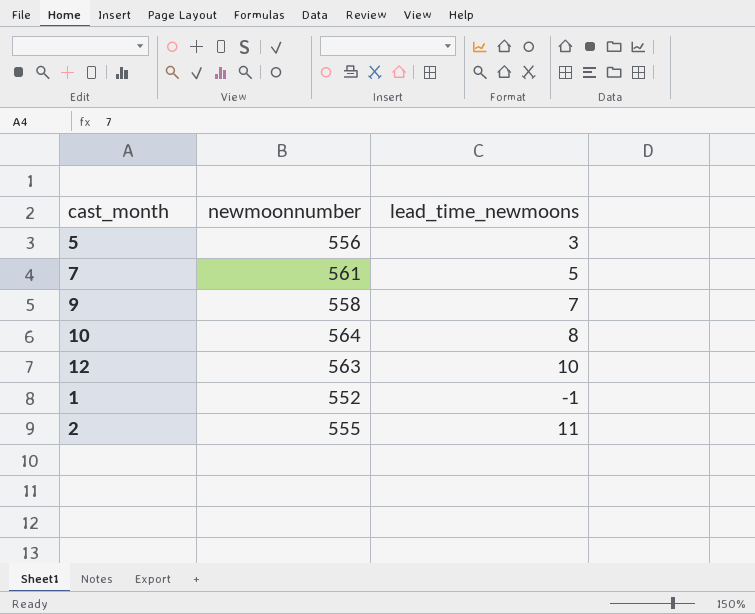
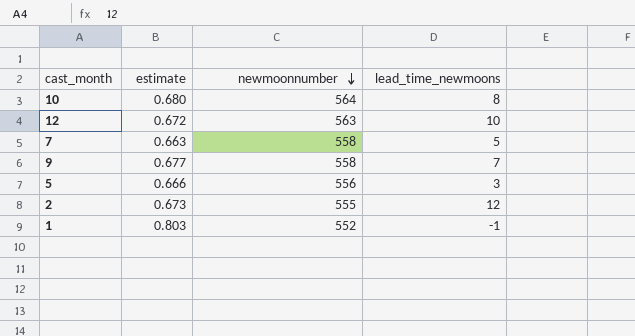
row order: none -> newmoonnumber descending
column estimate | position: none -> 2
7 | newmoonnumber: 561 -> 558
2 | lead_time_newmoons: 11 -> 12

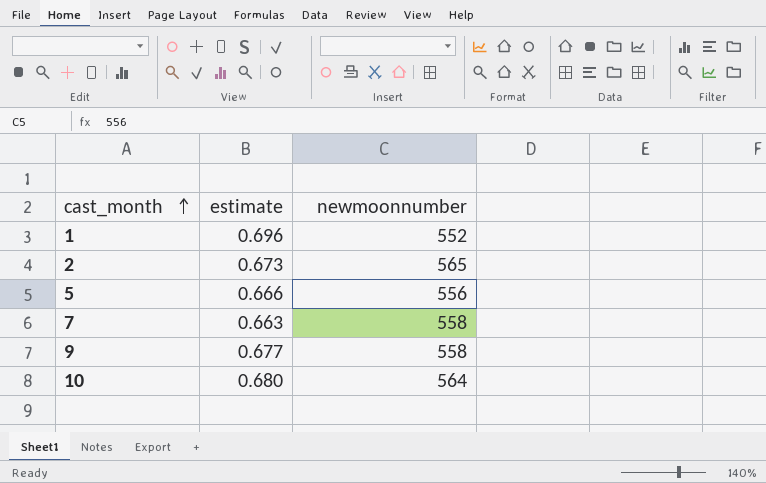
row order: newmoonnumber descending -> cast_month ascending
column lead_time_newmoons | position: 4 -> none
row 12: 0.672 | 563 | 10 -> none
1 | estimate: 0.803 -> 0.696
2 | newmoonnumber: 555 -> 565

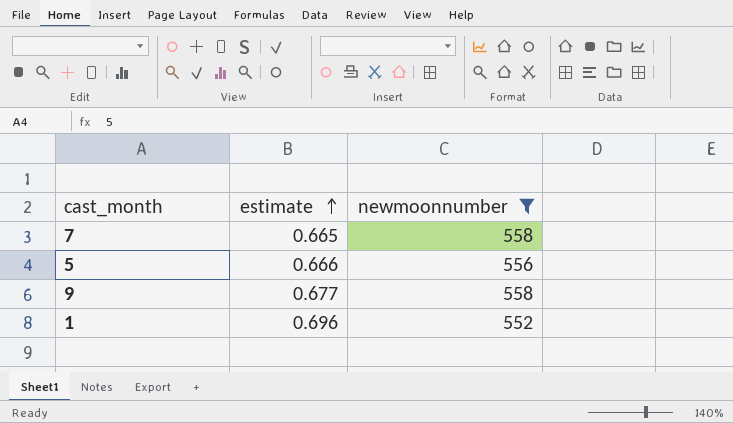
filter: none -> newmoonnumber <= 558
row order: cast_month ascending -> estimate ascending
7 | estimate: 0.663 -> 0.665

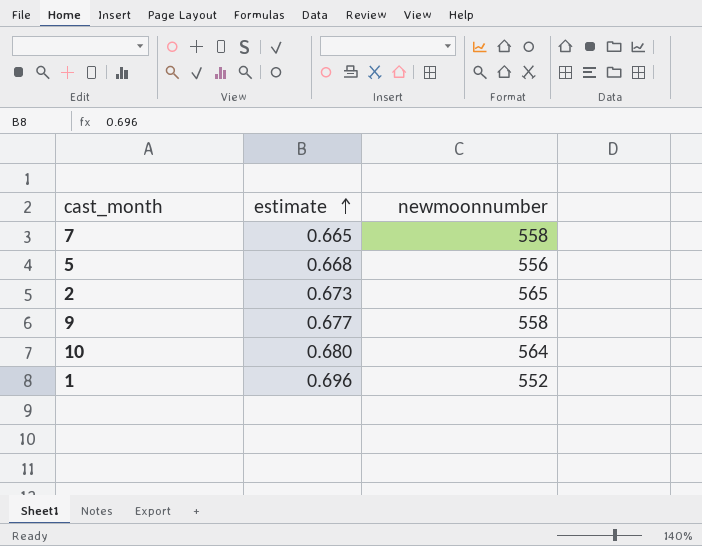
filter: newmoonnumber <= 558 -> none
5 | estimate: 0.666 -> 0.668

